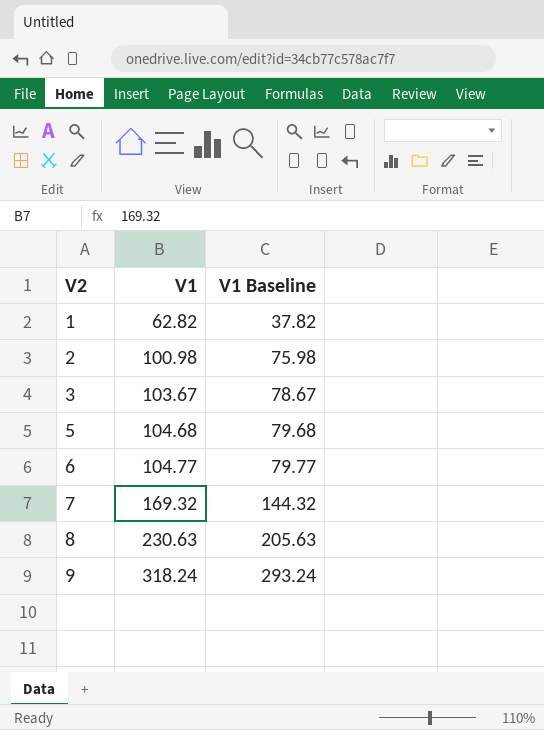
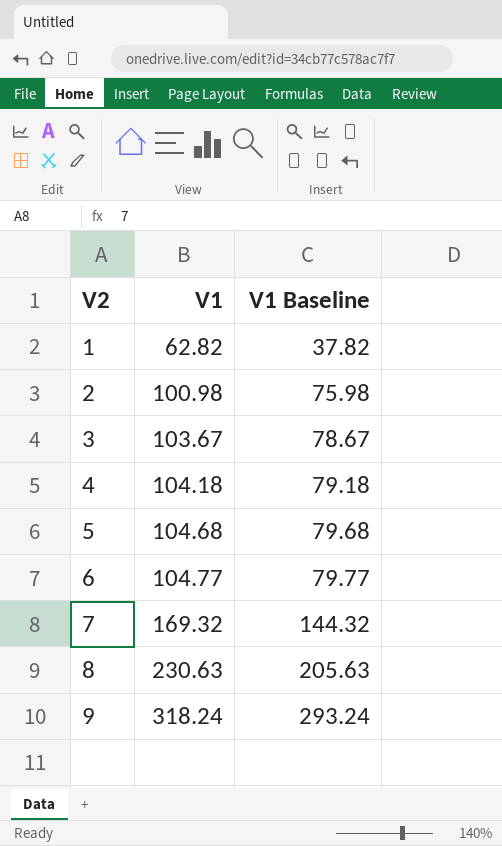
row 4: none -> 104.18 | 79.18

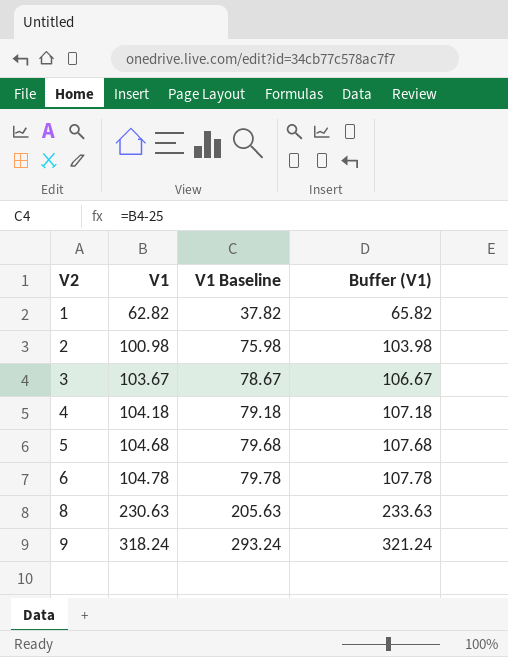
column Buffer (V1) | formula: none -> [V1] + 3
row 7: 169.32 | 144.32 -> none
6 | V1: 104.77 -> 104.78
6 | V1 Baseline: 79.77 -> 79.78

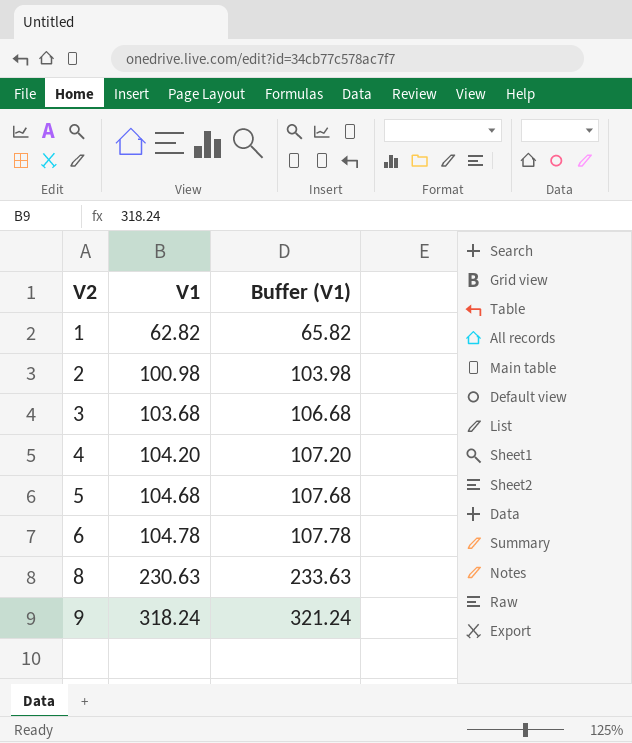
column V1 Baseline | formula: [V1] - 25 -> none
3 | V1: 103.67 -> 103.68
3 | Buffer (V1): 106.67 -> 106.68
4 | V1: 104.18 -> 104.20
4 | Buffer (V1): 107.18 -> 107.20

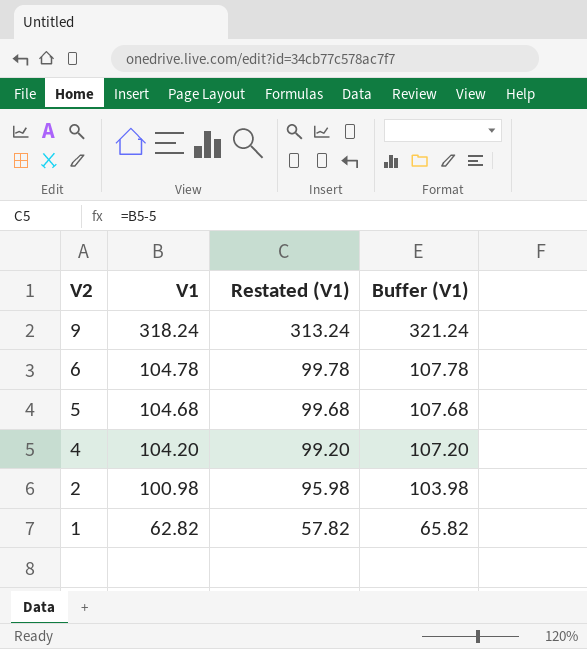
row order: V2 ascending -> V2 descending
column Restated (V1) | formula: none -> [V1] - 5
row 3: 103.68 | 106.68 -> none
row 8: 230.63 | 233.63 -> none

